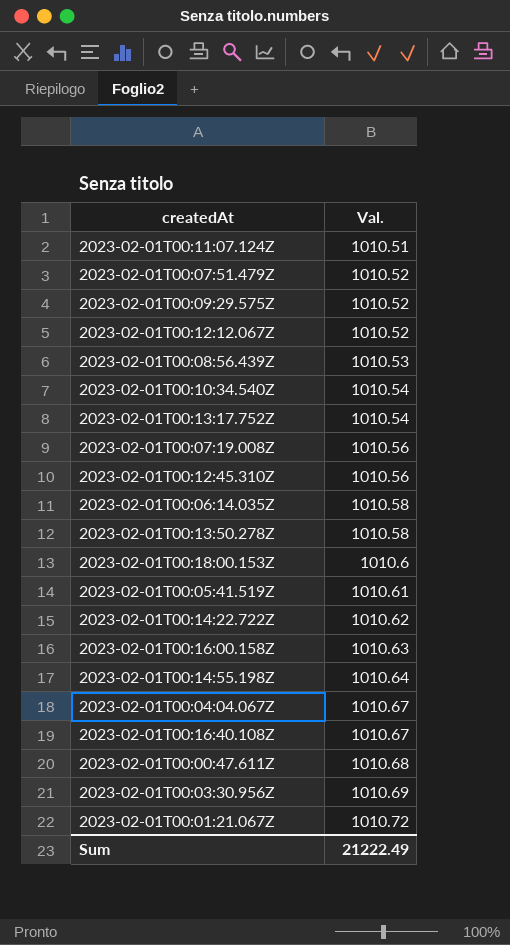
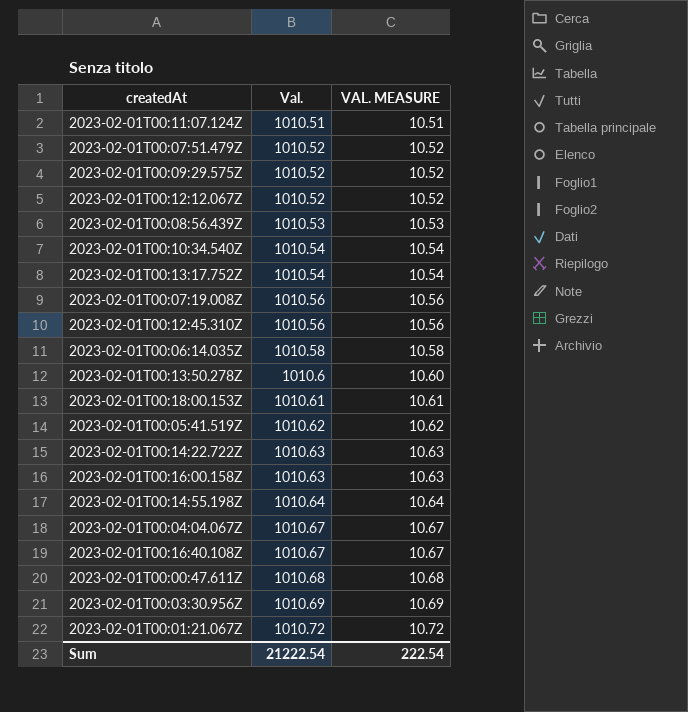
column VAL. MEASURE | formula: none -> [Val.] - 1000
2023-02-01T00:13:50.278Z | Val.: 1010.58 -> 1010.6
2023-02-01T00:18:00.153Z | Val.: 1010.6 -> 1010.61
2023-02-01T00:05:41.519Z | Val.: 1010.61 -> 1010.62
2023-02-01T00:14:22.722Z | Val.: 1010.62 -> 1010.63
Sum | Val.: 21222.49 -> 21222.54

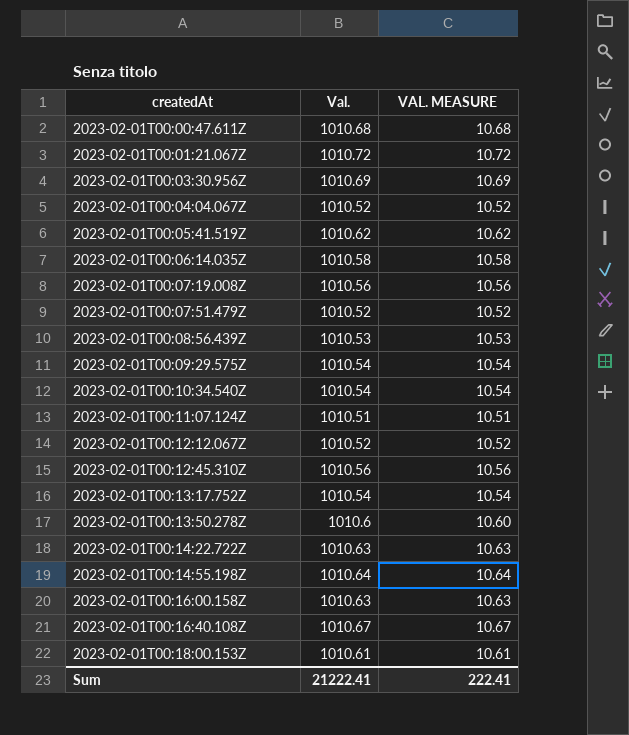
row order: Val. ascending -> createdAt ascending
2023-02-01T00:04:04.067Z | Val.: 1010.67 -> 1010.52
2023-02-01T00:04:04.067Z | VAL. MEASURE: 10.67 -> 10.52
2023-02-01T00:09:29.575Z | Val.: 1010.52 -> 1010.54
2023-02-01T00:09:29.575Z | VAL. MEASURE: 10.52 -> 10.54
Sum | Val.: 21222.54 -> 21222.41
Sum | VAL. MEASURE: 222.54 -> 222.41

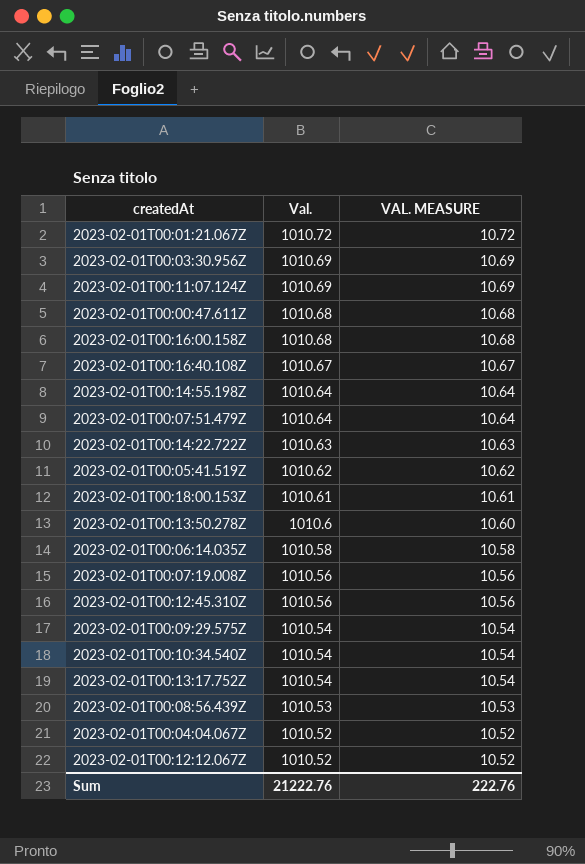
row order: createdAt ascending -> Val. descending
2023-02-01T00:11:07.124Z | Val.: 1010.51 -> 1010.69
2023-02-01T00:11:07.124Z | VAL. MEASURE: 10.51 -> 10.69
2023-02-01T00:16:00.158Z | Val.: 1010.63 -> 1010.68
2023-02-01T00:16:00.158Z | VAL. MEASURE: 10.63 -> 10.68
2023-02-01T00:07:51.479Z | Val.: 1010.52 -> 1010.64
2023-02-01T00:07:51.479Z | VAL. MEASURE: 10.52 -> 10.64
Sum | Val.: 21222.41 -> 21222.76
Sum | VAL. MEASURE: 222.41 -> 222.76

